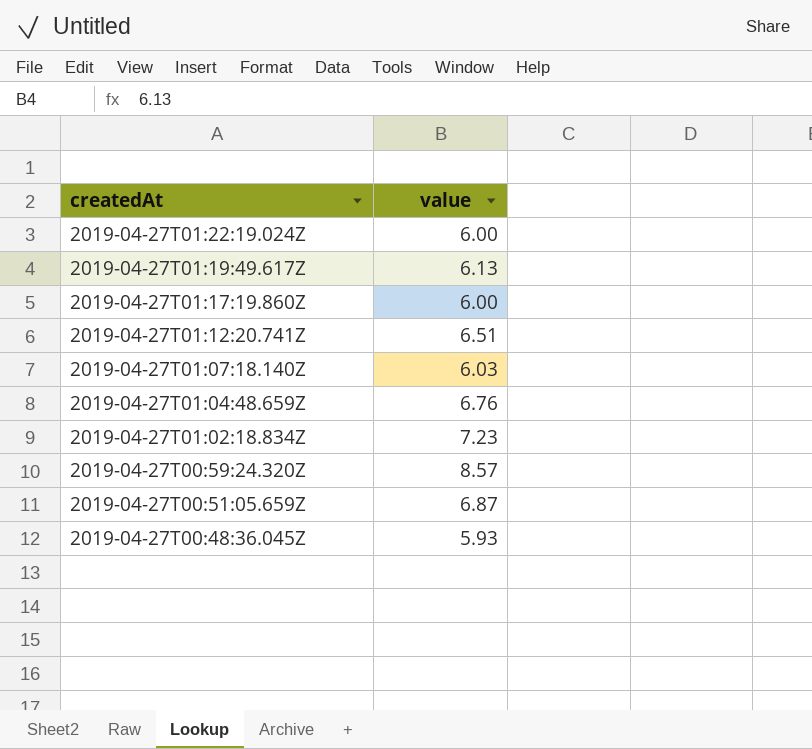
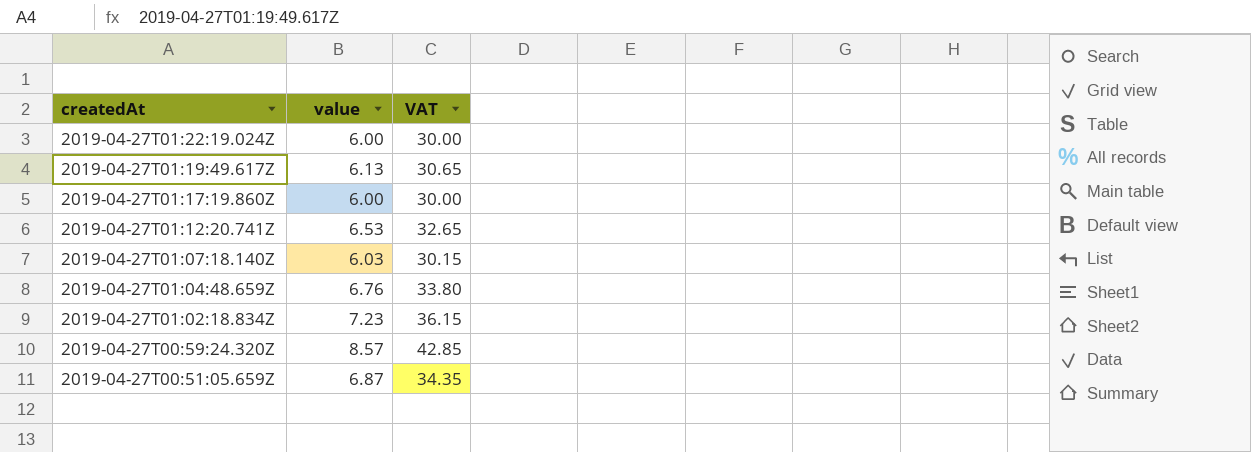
column VAT | formula: none -> [value] * 5
row 2019-04-27T00:48:36.045Z: 5.93 -> none
2019-04-27T01:12:20.741Z | value: 6.51 -> 6.53

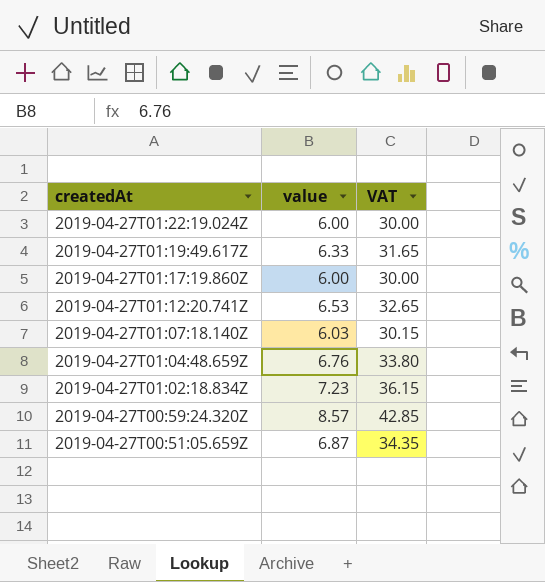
2019-04-27T01:19:49.617Z | value: 6.13 -> 6.33
2019-04-27T01:19:49.617Z | VAT: 30.65 -> 31.65

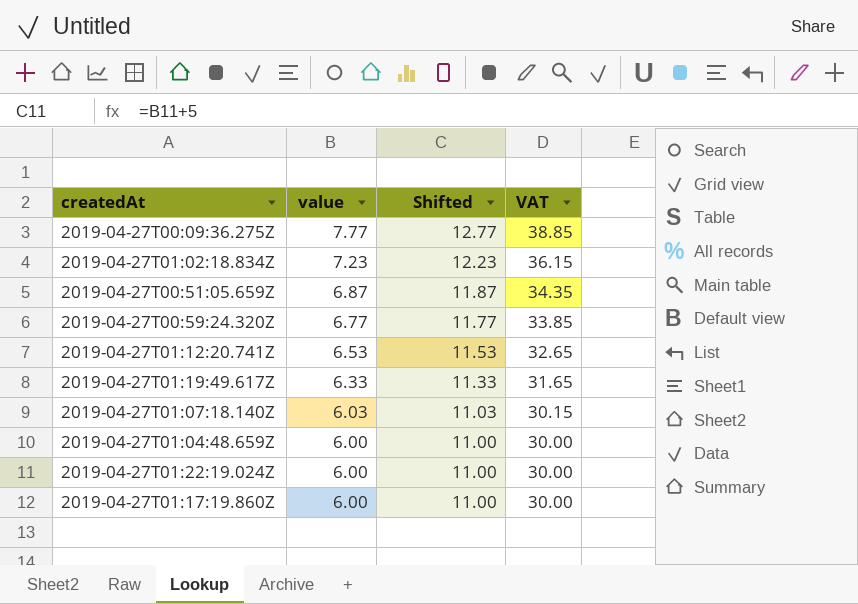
row order: createdAt descending -> value descending
column Shifted | formula: none -> [value] + 5
row 2019-04-27T00:09:36.275Z: none -> 7.77 | 12.77 | 38.85
2019-04-27T00:59:24.320Z | value: 8.57 -> 6.77
2019-04-27T00:59:24.320Z | VAT: 42.85 -> 33.85
2019-04-27T01:04:48.659Z | value: 6.76 -> 6.00
2019-04-27T01:04:48.659Z | VAT: 33.80 -> 30.00

